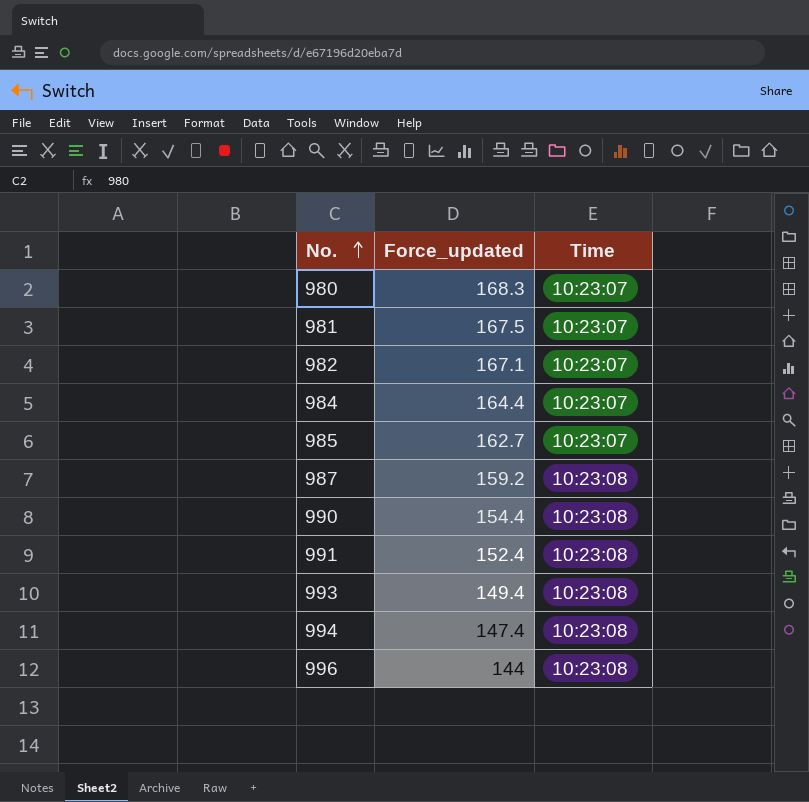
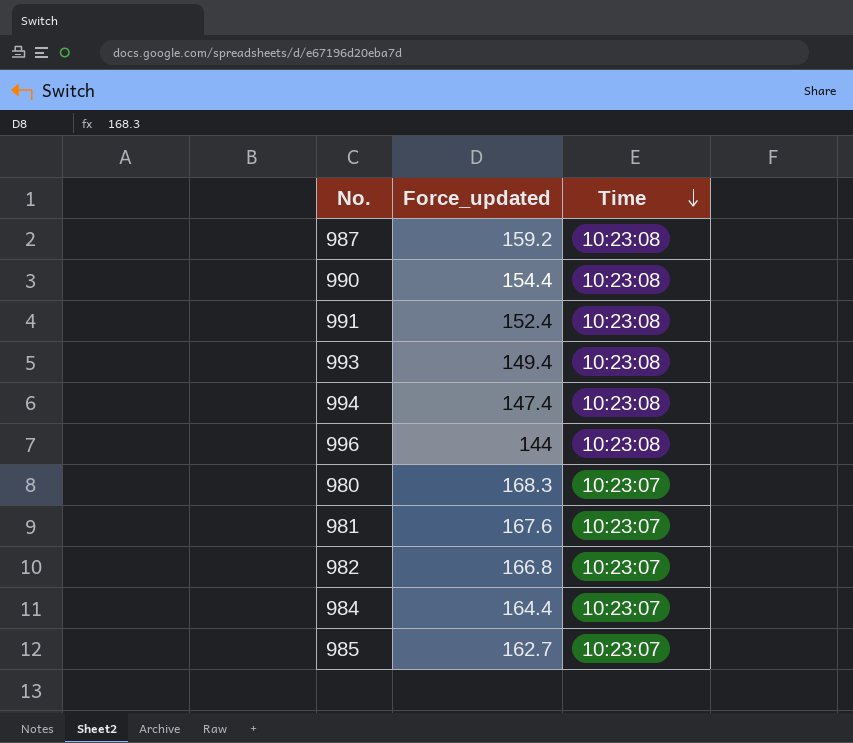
row order: No. ascending -> Time descending
981 | Force_updated: 167.5 -> 167.6
982 | Force_updated: 167.1 -> 166.8

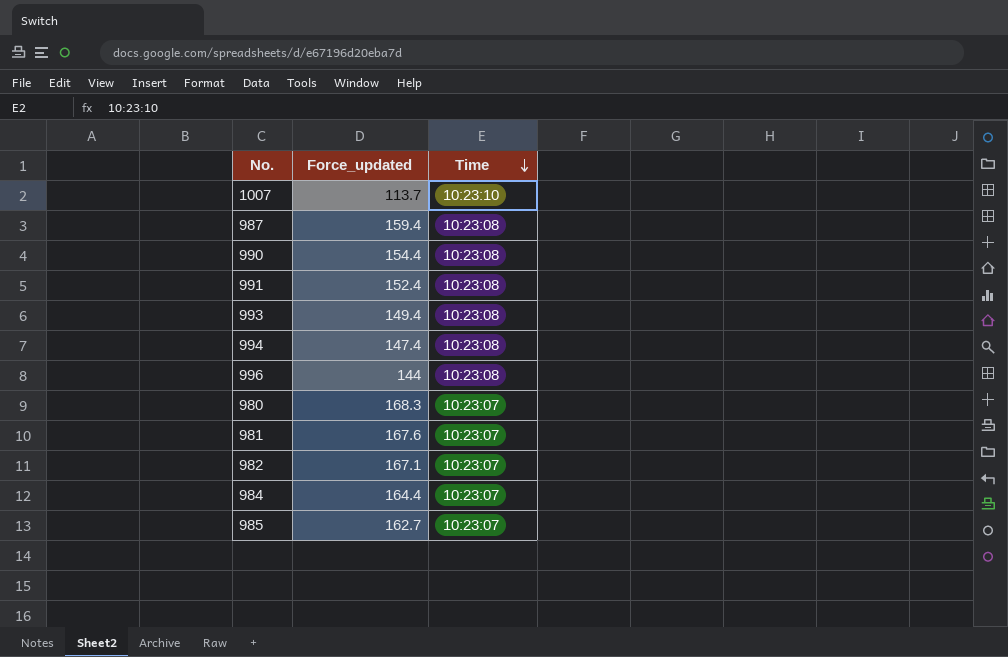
row 1007: none -> 113.7 | 10:23:10
987 | Force_updated: 159.2 -> 159.4
982 | Force_updated: 166.8 -> 167.1

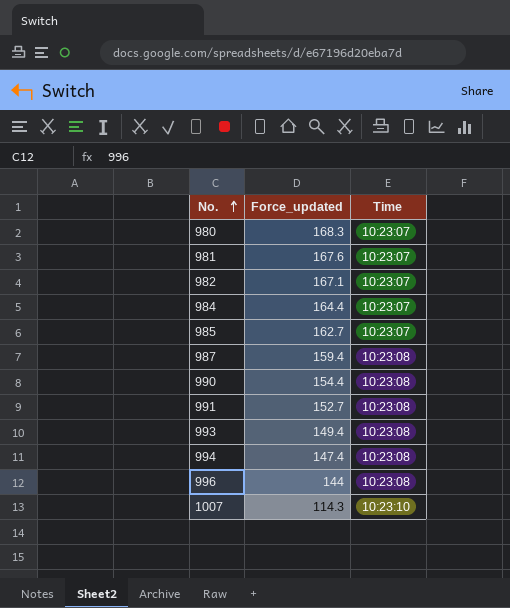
row order: Time descending -> No. ascending
991 | Force_updated: 152.4 -> 152.7
1007 | Force_updated: 113.7 -> 114.3

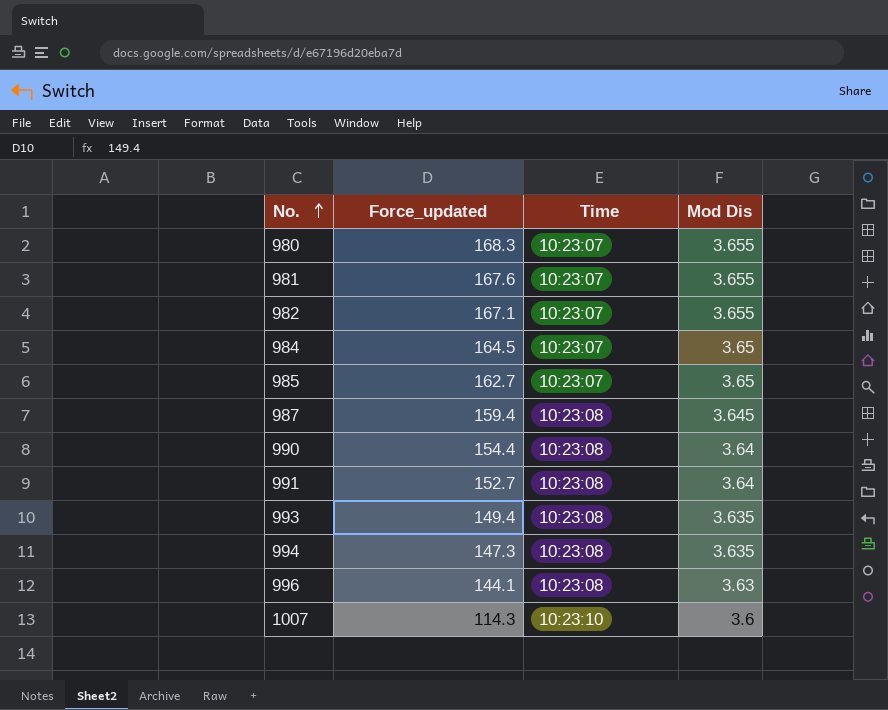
column Mod Dis | position: none -> 4
984 | Force_updated: 164.4 -> 164.5
994 | Force_updated: 147.4 -> 147.3
996 | Force_updated: 144 -> 144.1

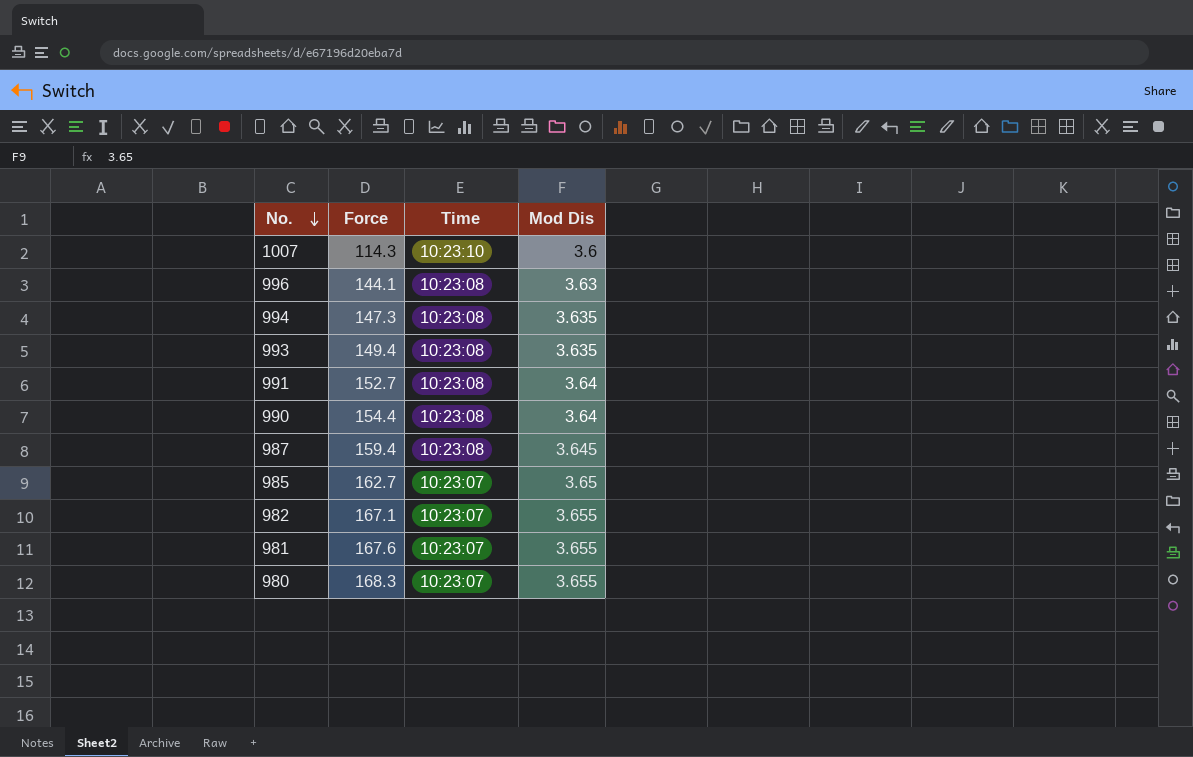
row order: No. ascending -> No. descending
column name: Force_updated -> Force
row 984: 164.5 | 10:23:07 | 3.65 -> none

